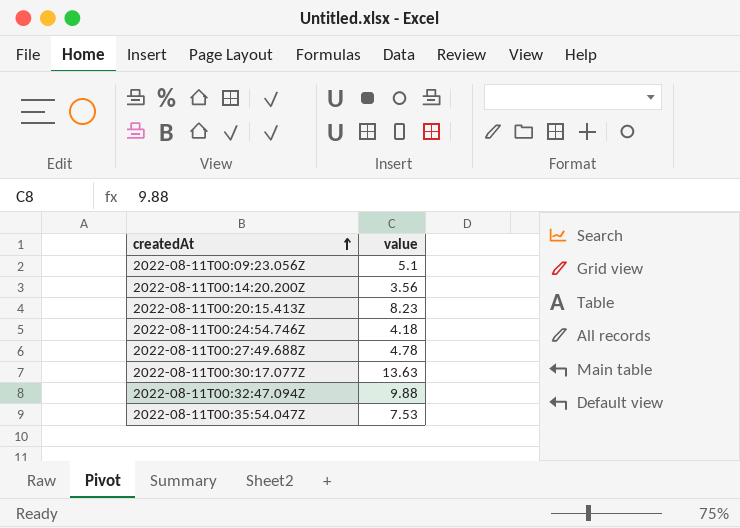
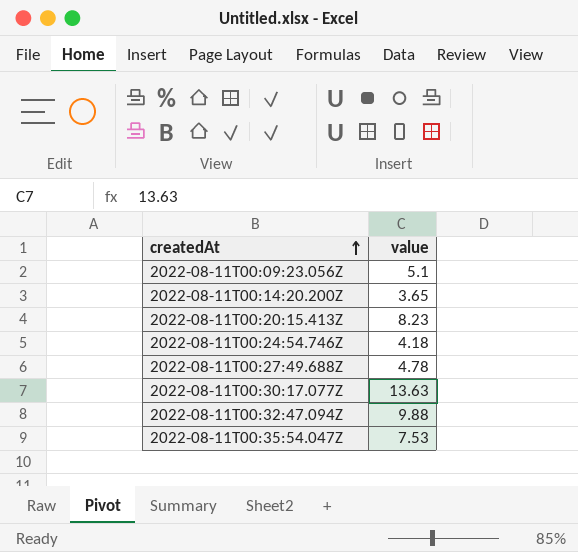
2022-08-11T00:14:20.200Z | value: 3.56 -> 3.65

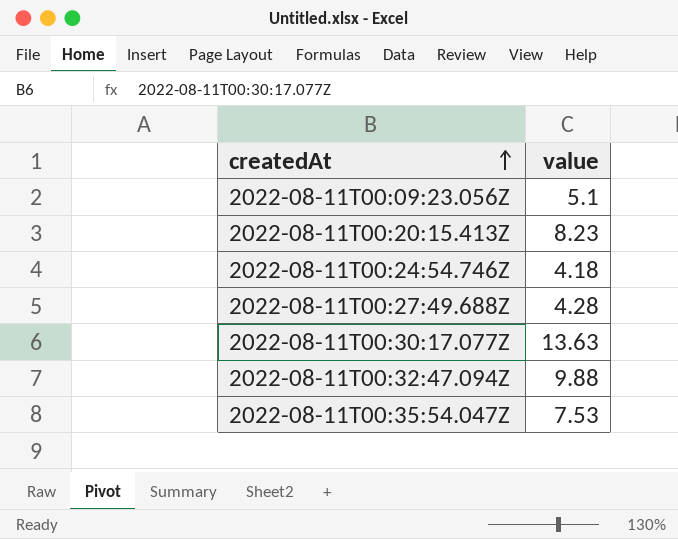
row 2022-08-11T00:14:20.200Z: 3.65 -> none
2022-08-11T00:27:49.688Z | value: 4.78 -> 4.28

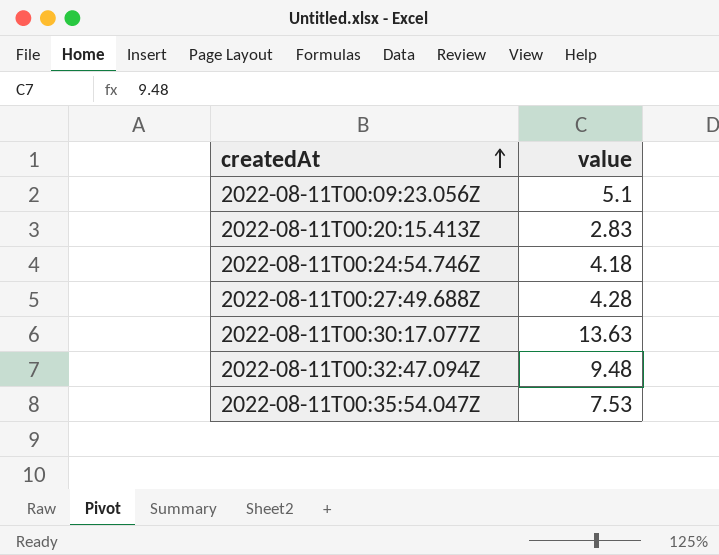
2022-08-11T00:20:15.413Z | value: 8.23 -> 2.83
2022-08-11T00:32:47.094Z | value: 9.88 -> 9.48

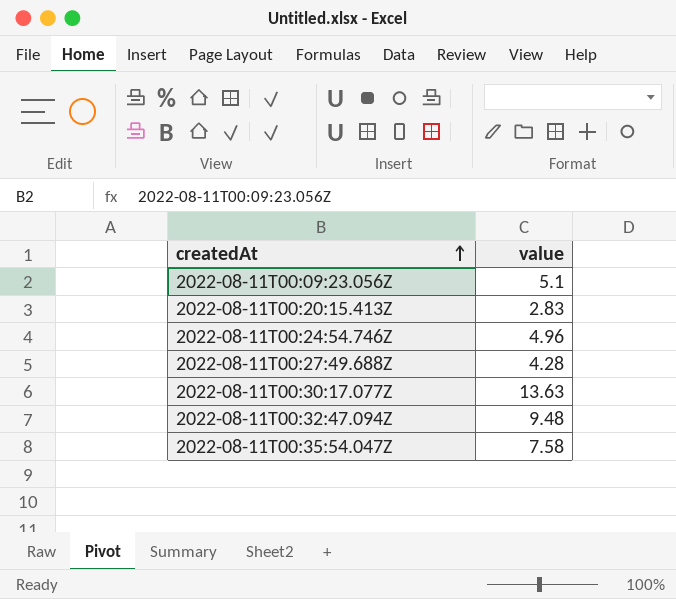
2022-08-11T00:24:54.746Z | value: 4.18 -> 4.96
2022-08-11T00:35:54.047Z | value: 7.53 -> 7.58

